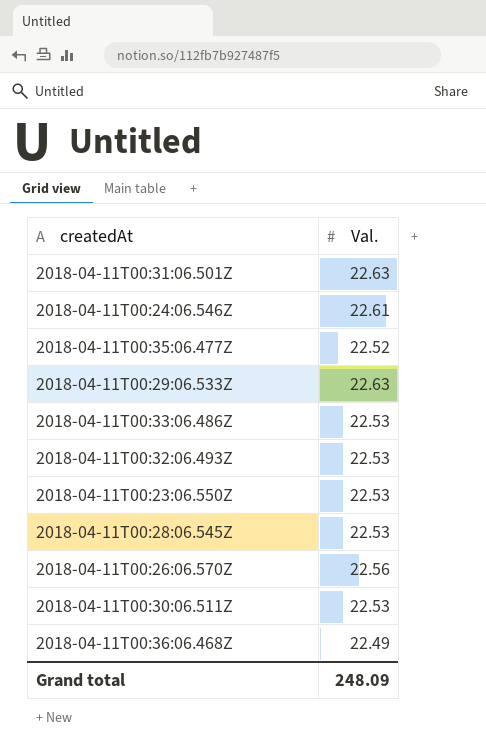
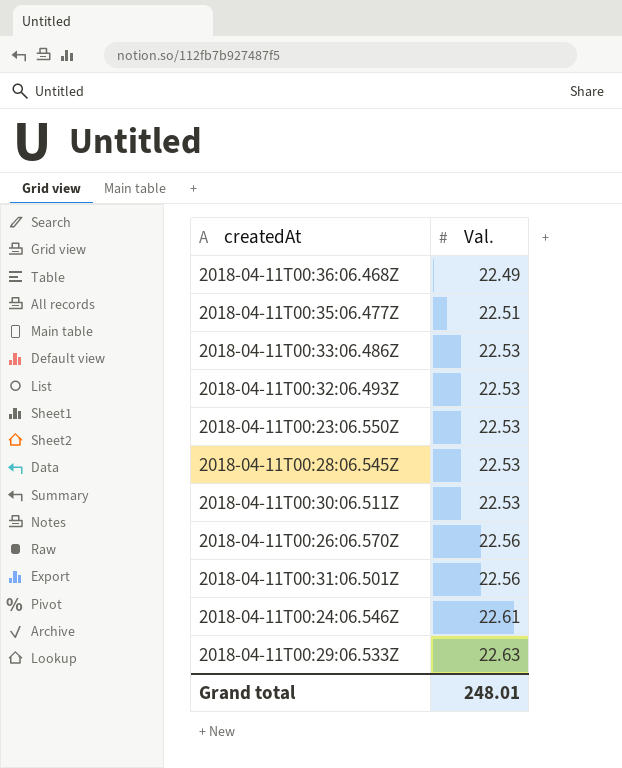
row order: none -> Val. ascending
2018-04-11T00:35:06.477Z | Val.: 22.52 -> 22.51
2018-04-11T00:31:06.501Z | Val.: 22.63 -> 22.56
Grand total | Val.: 248.09 -> 248.01

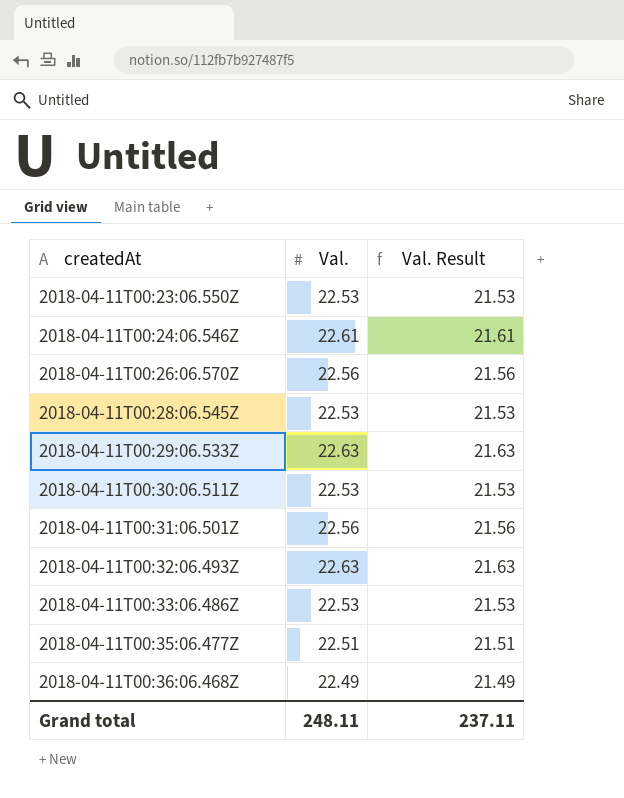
row order: Val. ascending -> createdAt ascending
column Val. Result | formula: none -> [Val.] - 1
2018-04-11T00:32:06.493Z | Val.: 22.53 -> 22.63
Grand total | Val.: 248.01 -> 248.11

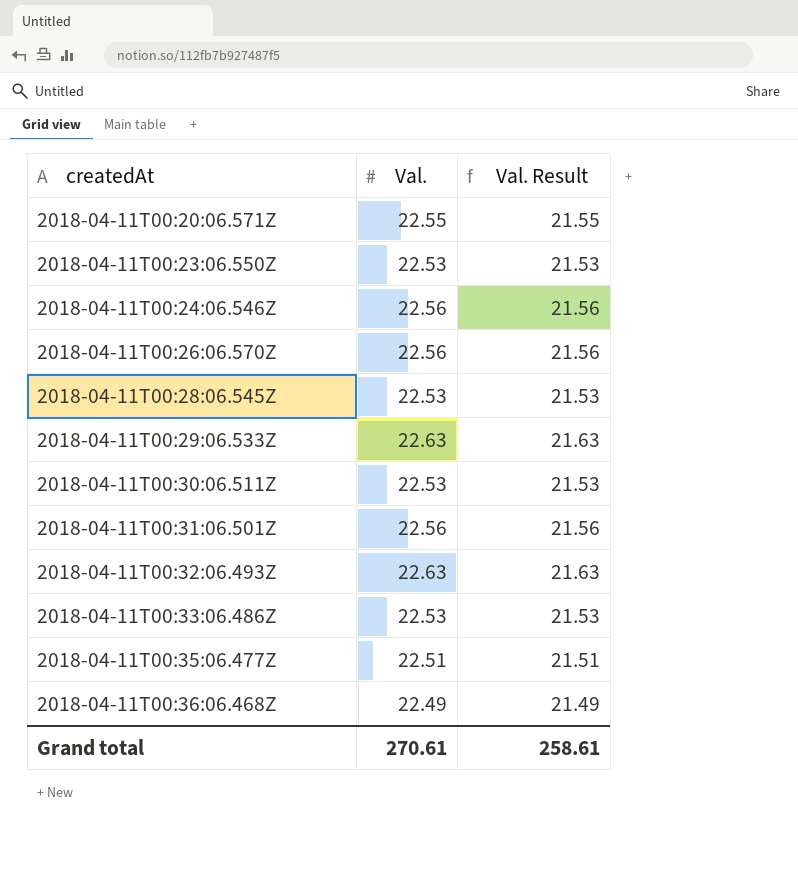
row 2018-04-11T00:20:06.571Z: none -> 22.55 | 21.55
2018-04-11T00:24:06.546Z | Val.: 22.61 -> 22.56
2018-04-11T00:24:06.546Z | Val. Result: 21.61 -> 21.56
Grand total | Val.: 248.11 -> 270.61
Grand total | Val. Result: 237.11 -> 258.61

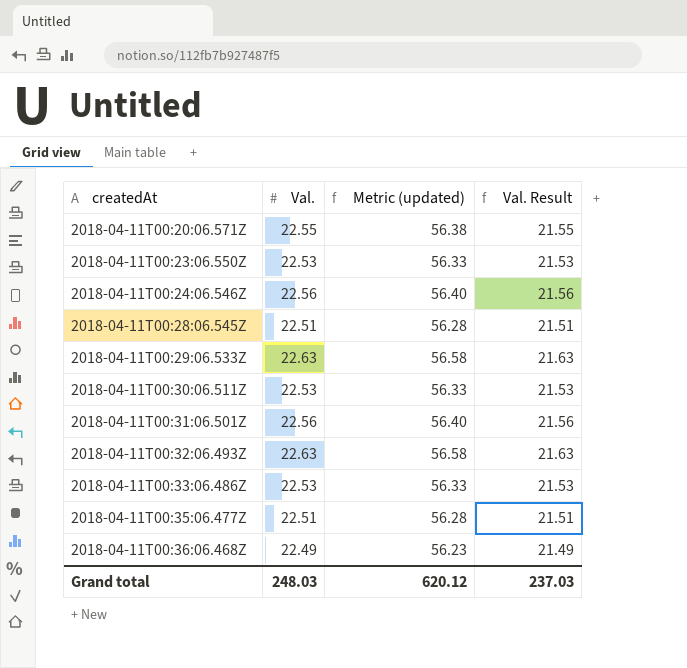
column Metric (updated) | formula: none -> [Val.] * 2.5
row 2018-04-11T00:26:06.570Z: 22.56 | 21.56 -> none
2018-04-11T00:28:06.545Z | Val.: 22.53 -> 22.51
2018-04-11T00:28:06.545Z | Val. Result: 21.53 -> 21.51
Grand total | Val.: 270.61 -> 248.03
Grand total | Val. Result: 258.61 -> 237.03

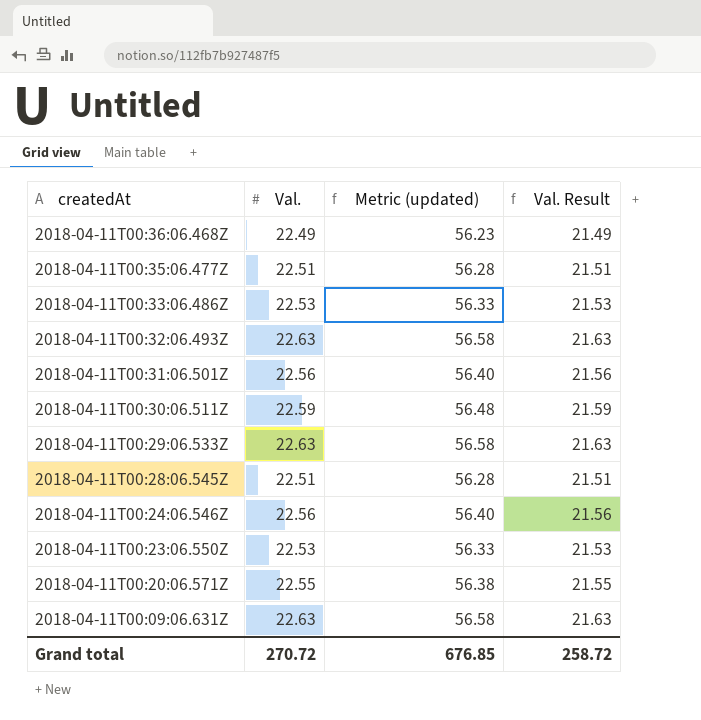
row order: createdAt ascending -> createdAt descending
2018-04-11T00:30:06.511Z | Val.: 22.53 -> 22.59
2018-04-11T00:30:06.511Z | Metric (updated): 56.33 -> 56.48
2018-04-11T00:30:06.511Z | Val. Result: 21.53 -> 21.59
row 2018-04-11T00:09:06.631Z: none -> 22.63 | 56.58 | 21.63
Grand total | Val.: 248.03 -> 270.72
Grand total | Metric (updated): 620.12 -> 676.85
Grand total | Val. Result: 237.03 -> 258.72

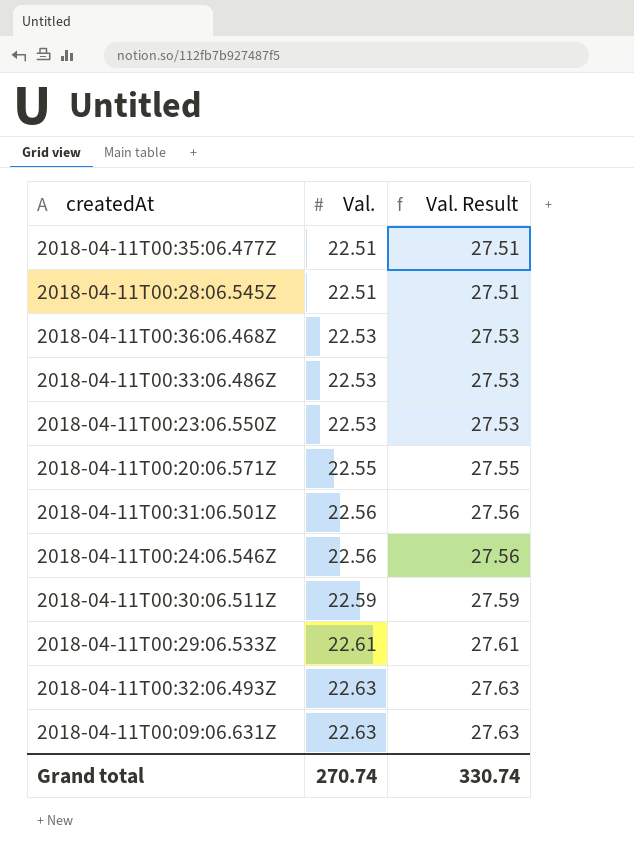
row order: createdAt descending -> Val. ascending
column Metric (updated) | formula: [Val.] * 2.5 -> none
column Val. Result | formula: [Val.] - 1 -> [Val.] + 5
2018-04-11T00:36:06.468Z | Val.: 22.49 -> 22.53
2018-04-11T00:29:06.533Z | Val.: 22.63 -> 22.61
Grand total | Val.: 270.72 -> 270.74
Grand total | Val. Result: 258.72 -> 330.74

